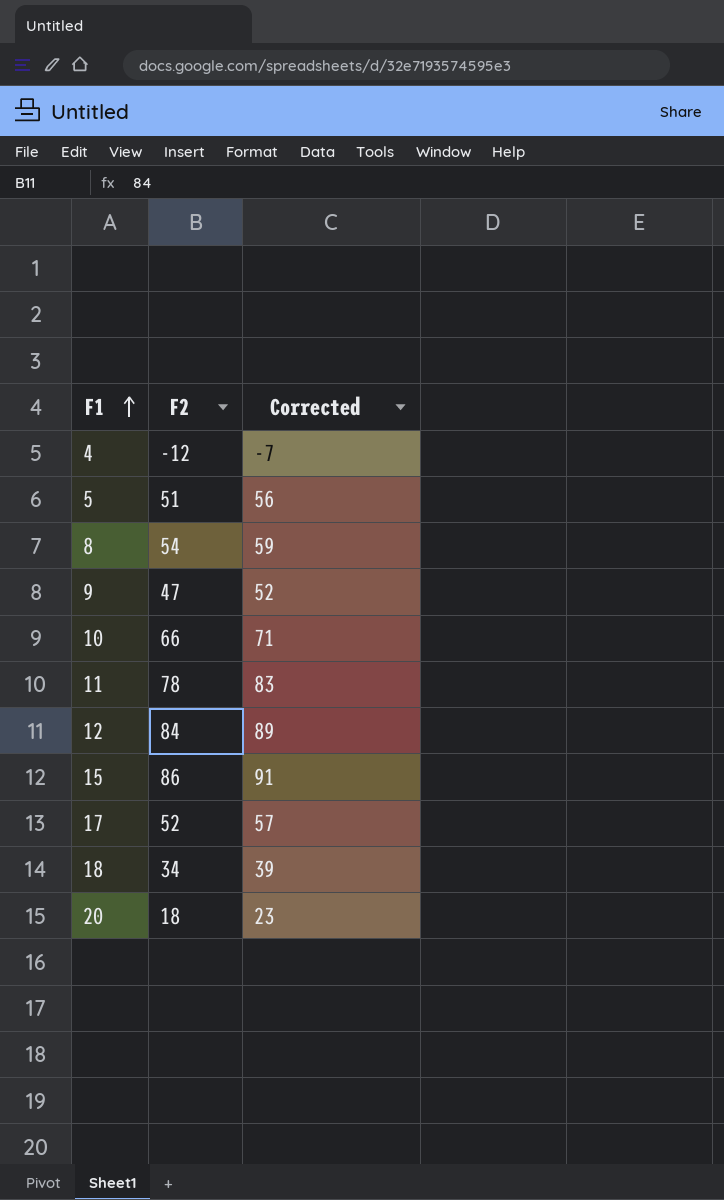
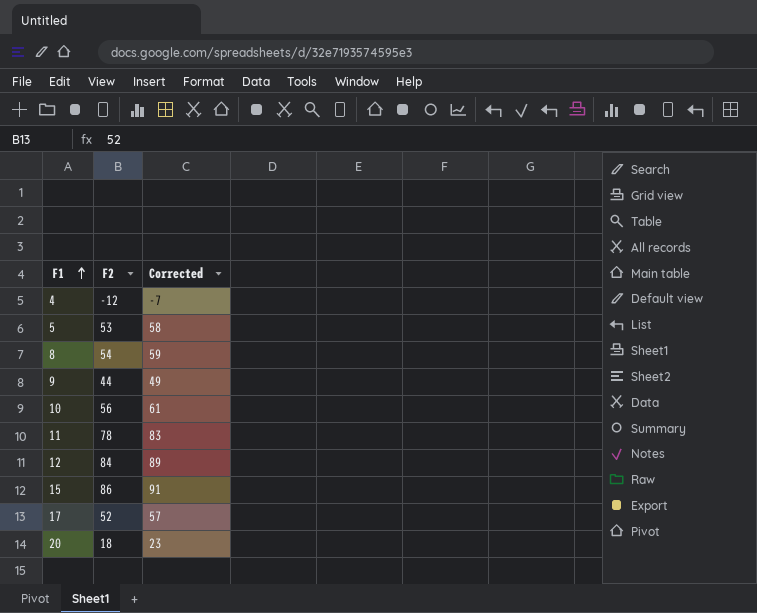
row 18: 34 | 39 -> none
5 | F2: 51 -> 53
5 | Corrected: 56 -> 58
9 | F2: 47 -> 44
9 | Corrected: 52 -> 49
10 | F2: 66 -> 56
10 | Corrected: 71 -> 61

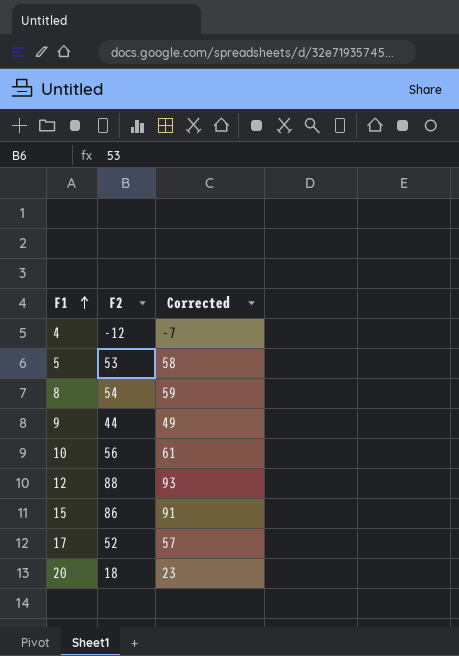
row 11: 78 | 83 -> none
12 | F2: 84 -> 88
12 | Corrected: 89 -> 93

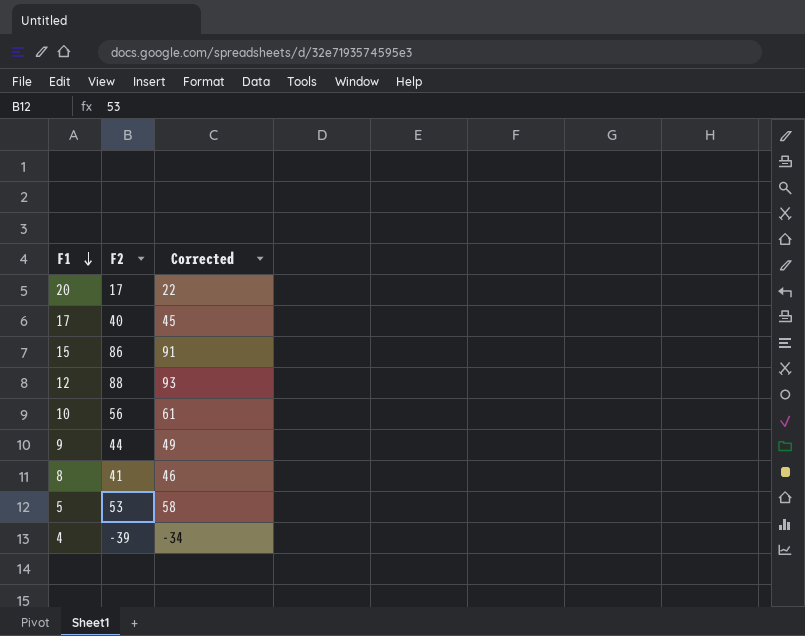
row order: F1 ascending -> F1 descending
20 | F2: 18 -> 17
20 | Corrected: 23 -> 22
17 | F2: 52 -> 40
17 | Corrected: 57 -> 45
8 | F2: 54 -> 41
8 | Corrected: 59 -> 46
4 | F2: -12 -> -39
4 | Corrected: -7 -> -34

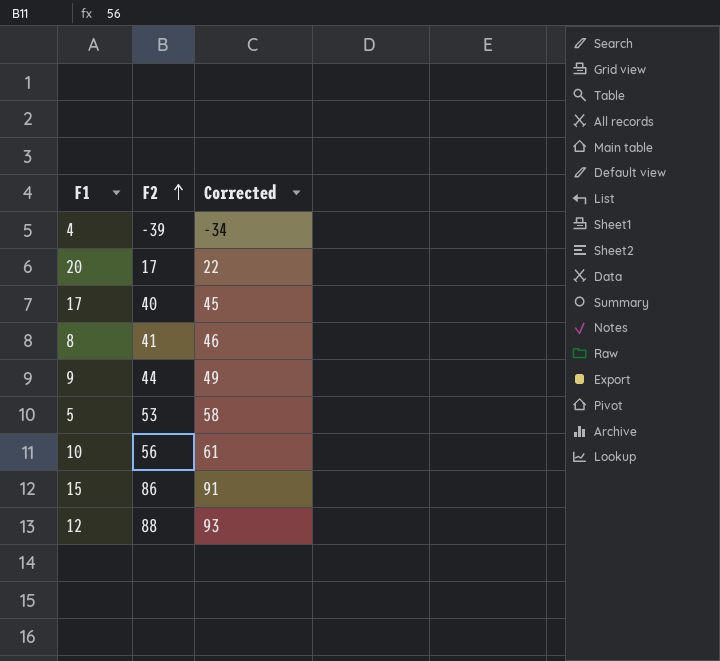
row order: F1 descending -> F2 ascending

